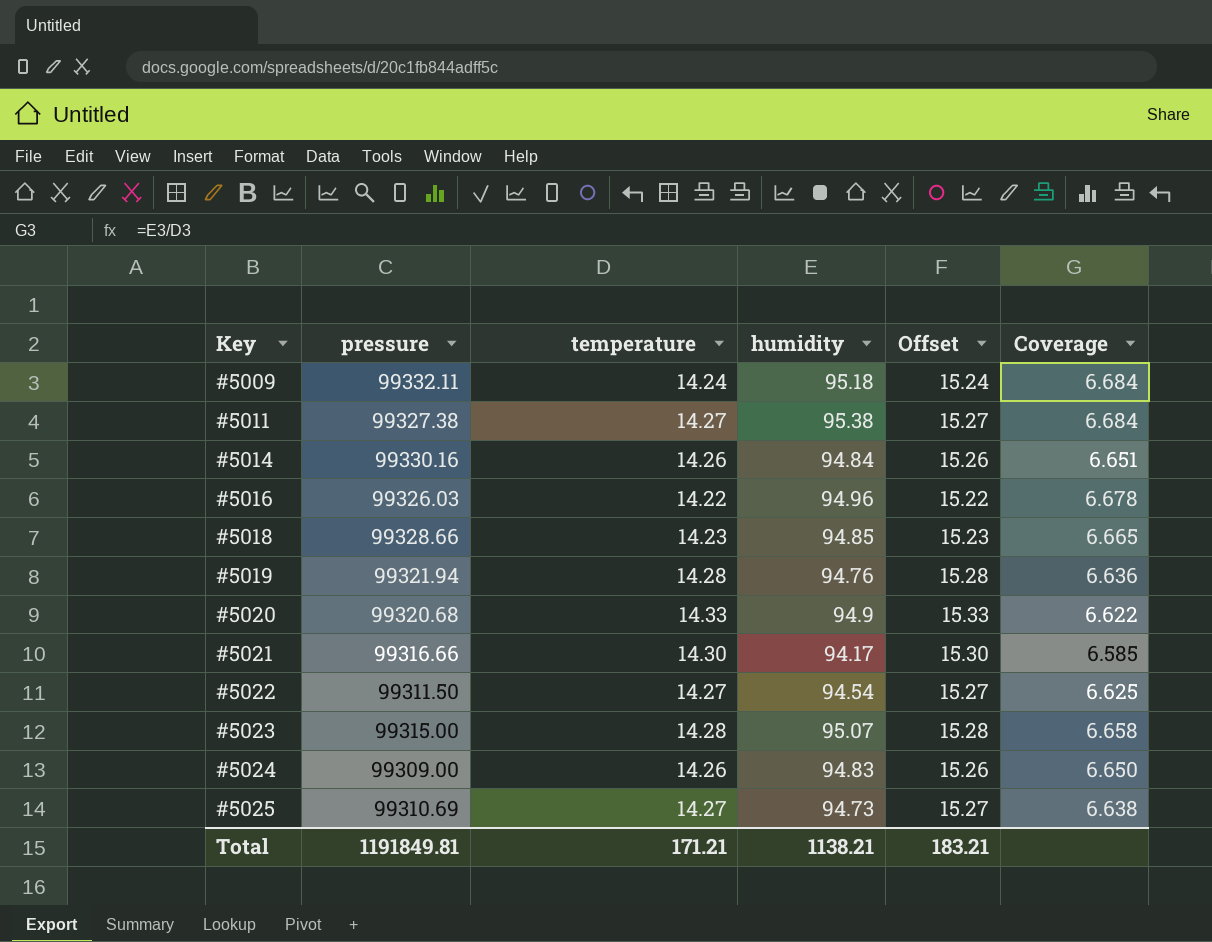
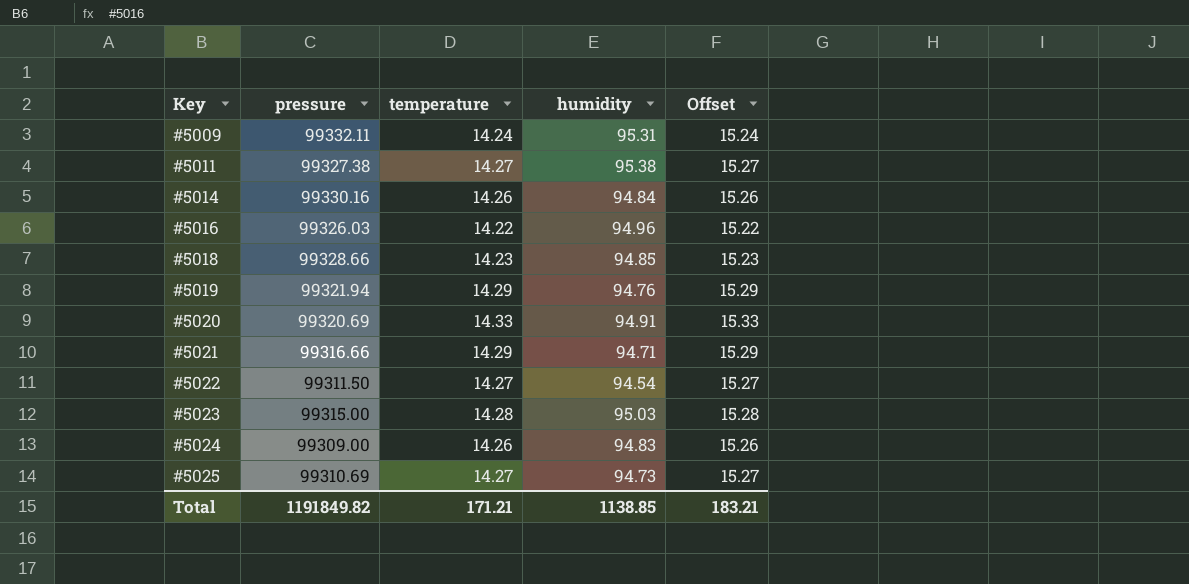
column Coverage | formula: [humidity] / [temperature] -> none
#5009 | humidity: 95.18 -> 95.31
#5019 | temperature: 14.28 -> 14.29
#5019 | Offset: 15.28 -> 15.29
#5020 | pressure: 99320.68 -> 99320.69
#5020 | humidity: 94.9 -> 94.91
#5021 | temperature: 14.30 -> 14.29
#5021 | humidity: 94.17 -> 94.71
#5021 | Offset: 15.30 -> 15.29
#5023 | humidity: 95.07 -> 95.03
Total | pressure: 1191849.81 -> 1191849.82
Total | humidity: 1138.21 -> 1138.85

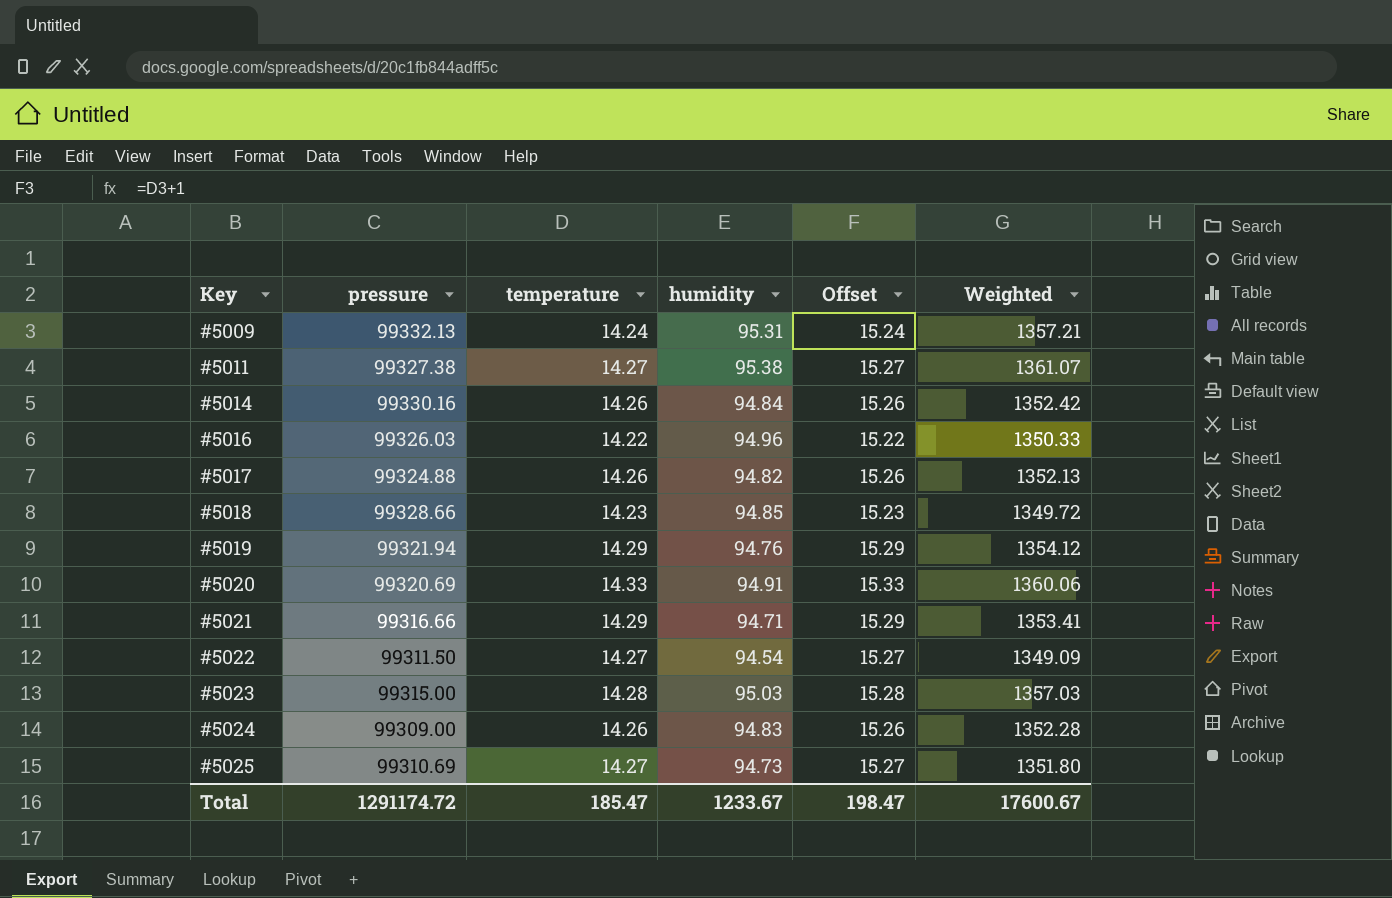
column Weighted | formula: none -> [temperature] * [humidity]
#5009 | pressure: 99332.11 -> 99332.13
row #5017: none -> 99324.88 | 14.26 | 94.82 | 15.26 | 1352.13
Total | pressure: 1191849.82 -> 1291174.72
Total | temperature: 171.21 -> 185.47
Total | humidity: 1138.85 -> 1233.67
Total | Offset: 183.21 -> 198.47

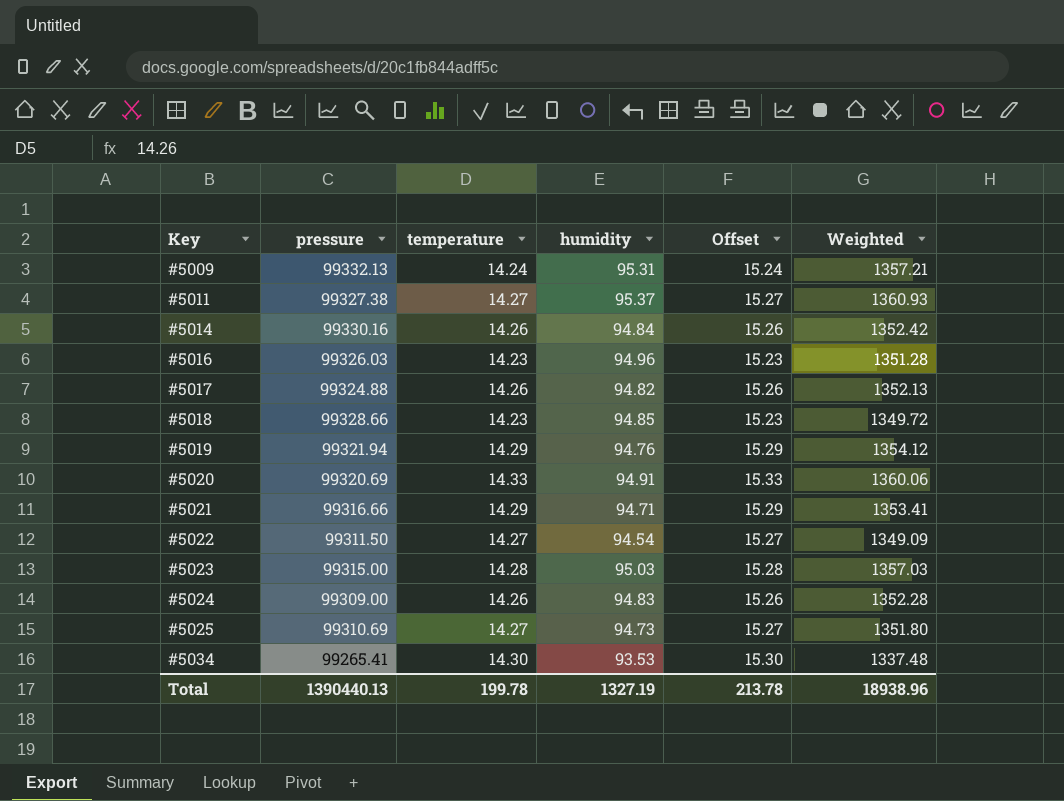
#5011 | humidity: 95.38 -> 95.37
#5011 | Weighted: 1361.07 -> 1360.93
#5016 | temperature: 14.22 -> 14.23
#5016 | Offset: 15.22 -> 15.23
#5016 | Weighted: 1350.33 -> 1351.28
row #5034: none -> 99265.41 | 14.30 | 93.53 | 15.30 | 1337.48
Total | pressure: 1291174.72 -> 1390440.13
Total | temperature: 185.47 -> 199.78
Total | humidity: 1233.67 -> 1327.19
Total | Offset: 198.47 -> 213.78
Total | Weighted: 17600.67 -> 18938.96

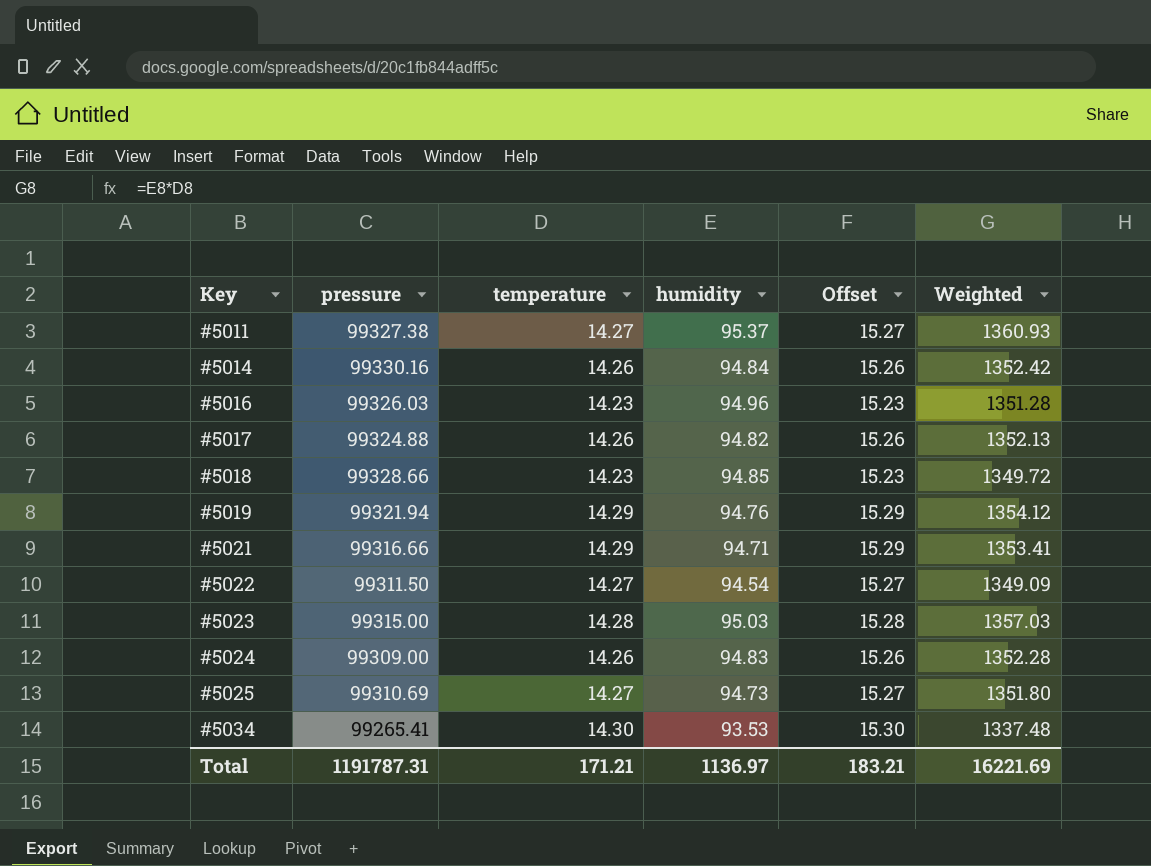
row #5009: 99332.13 | 14.24 | 95.31 | 15.24 | 1357.21 -> none
row #5020: 99320.69 | 14.33 | 94.91 | 15.33 | 1360.06 -> none
Total | pressure: 1390440.13 -> 1191787.31
Total | temperature: 199.78 -> 171.21
Total | humidity: 1327.19 -> 1136.97
Total | Offset: 213.78 -> 183.21
Total | Weighted: 18938.96 -> 16221.69

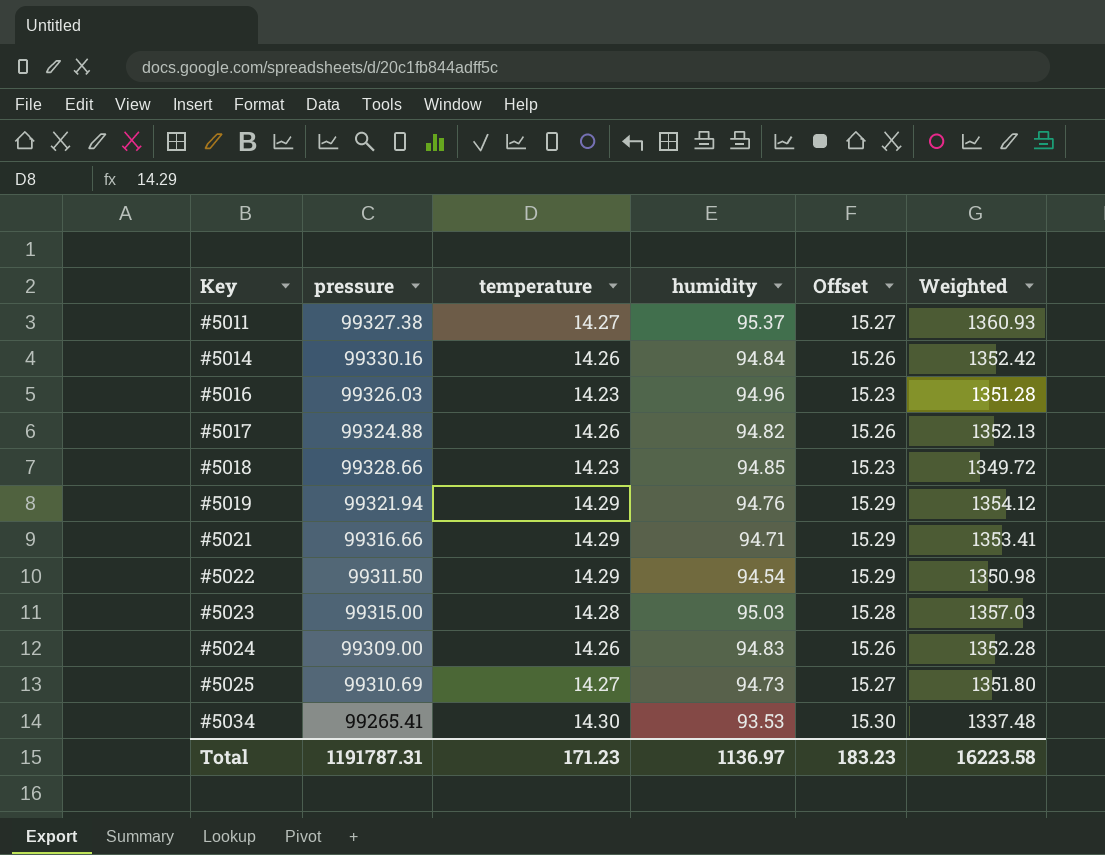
#5022 | temperature: 14.27 -> 14.29
#5022 | Offset: 15.27 -> 15.29
#5022 | Weighted: 1349.09 -> 1350.98
Total | temperature: 171.21 -> 171.23
Total | Offset: 183.21 -> 183.23
Total | Weighted: 16221.69 -> 16223.58

